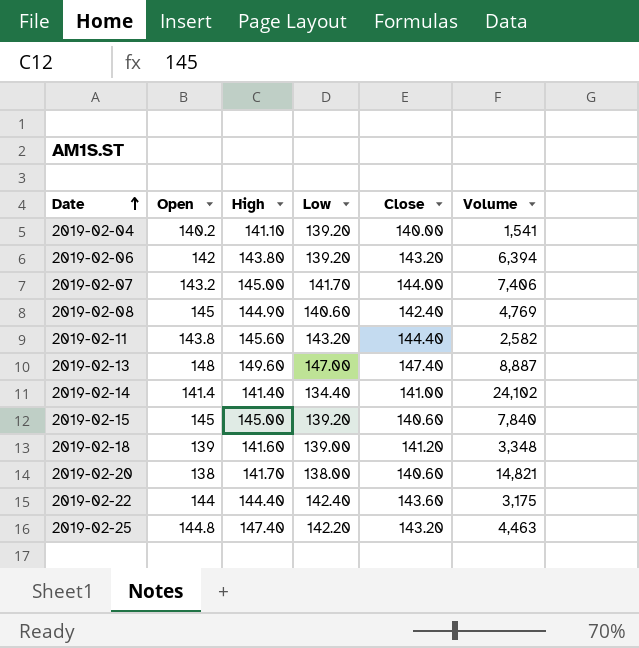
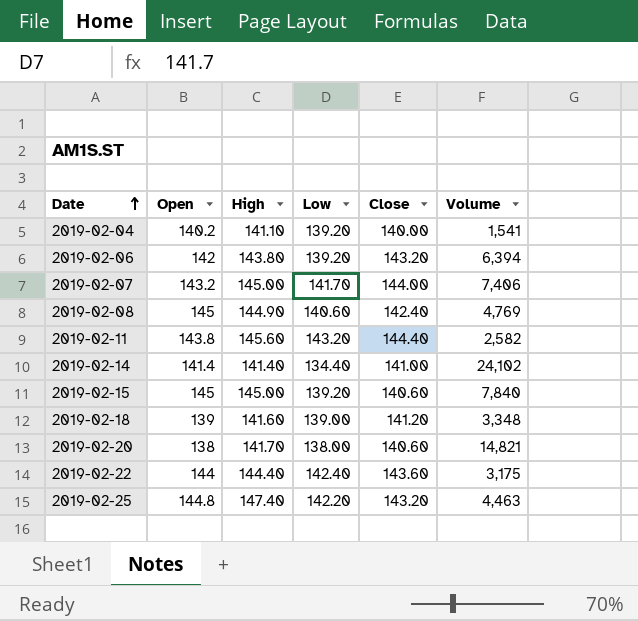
row 2019-02-13: 148 | 149.60 | 147.00 | 147.40 | 8,887 -> none

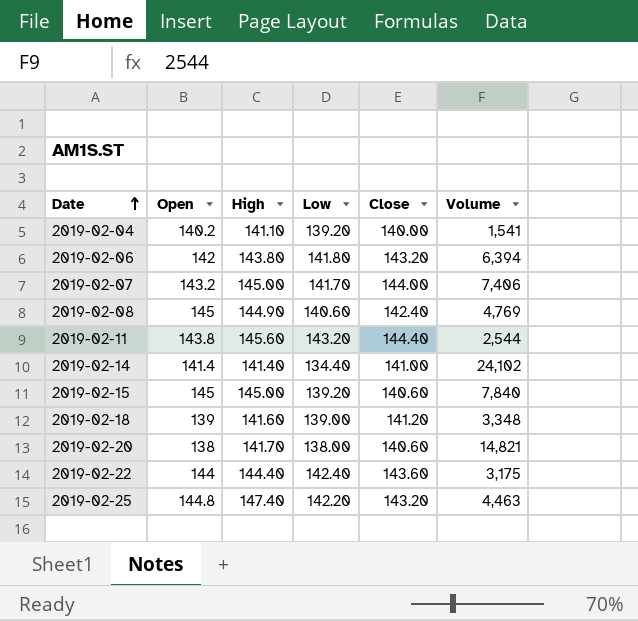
2019-02-06 | Low: 139.20 -> 141.80
2019-02-11 | Volume: 2,582 -> 2,544

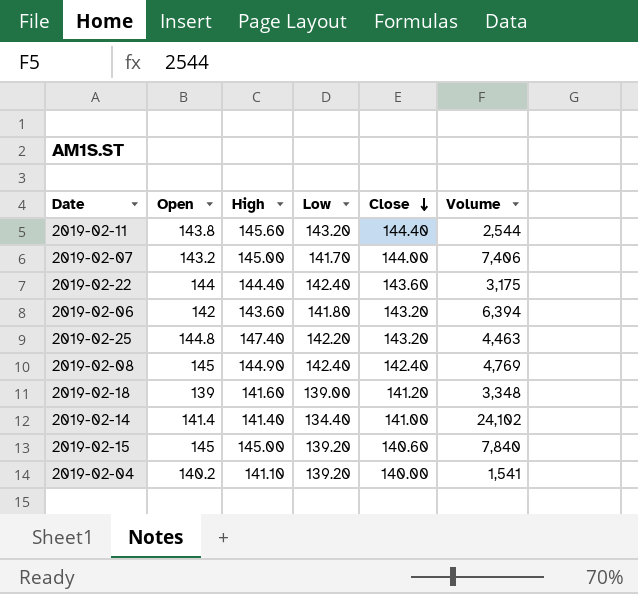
row order: Date ascending -> Close descending
row 2019-02-20: 138 | 141.70 | 138.00 | 140.60 | 14,821 -> none
2019-02-06 | High: 143.80 -> 143.60
2019-02-08 | Low: 140.60 -> 142.40

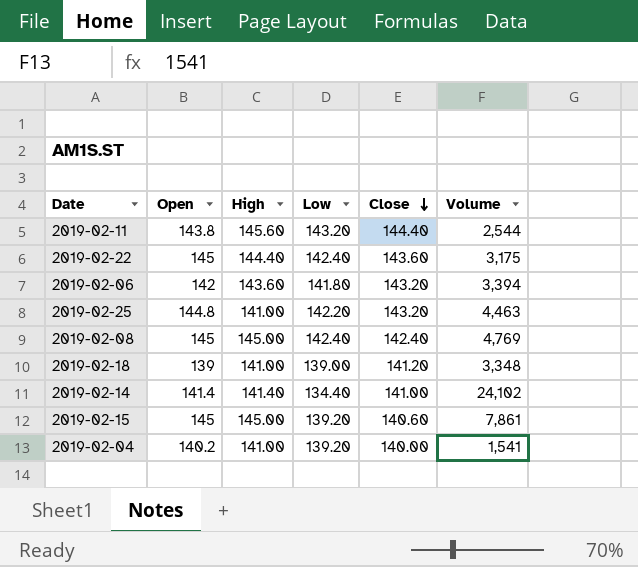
row 2019-02-07: 143.2 | 145.00 | 141.70 | 144.00 | 7,406 -> none
2019-02-22 | Open: 144 -> 145
2019-02-06 | Volume: 6,394 -> 3,394
2019-02-25 | High: 147.40 -> 141.00
2019-02-08 | High: 144.90 -> 145.00
2019-02-18 | High: 141.60 -> 141.00
2019-02-15 | Volume: 7,840 -> 7,861
2019-02-04 | High: 141.10 -> 141.00

